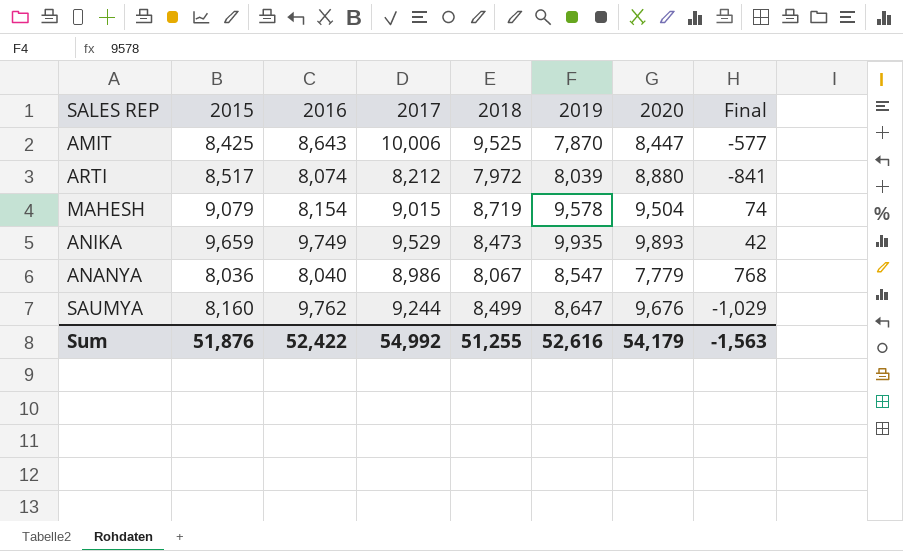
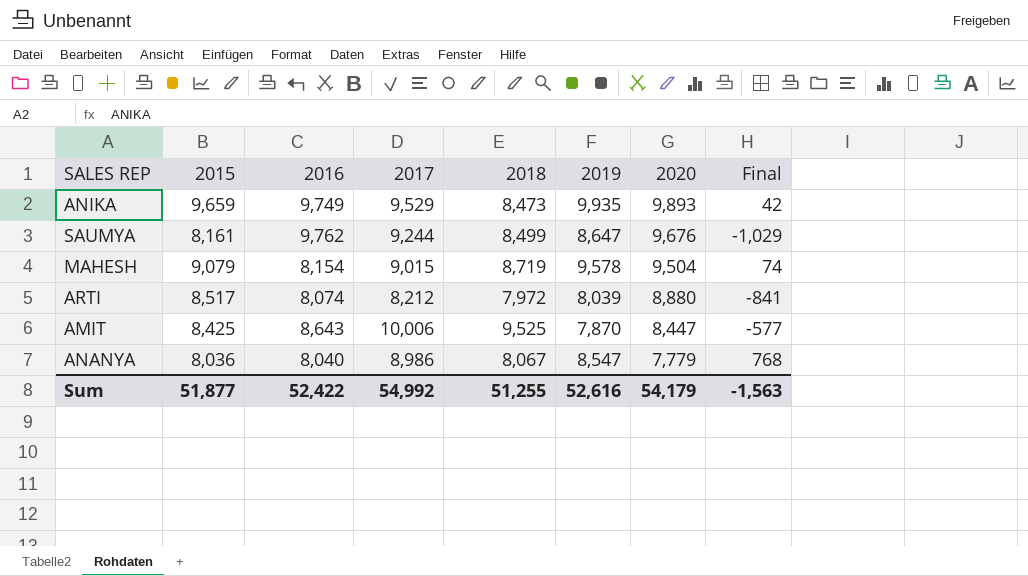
row order: none -> 2020 descending
SAUMYA | 2015: 8,160 -> 8,161
Sum | 2015: 51,876 -> 51,877

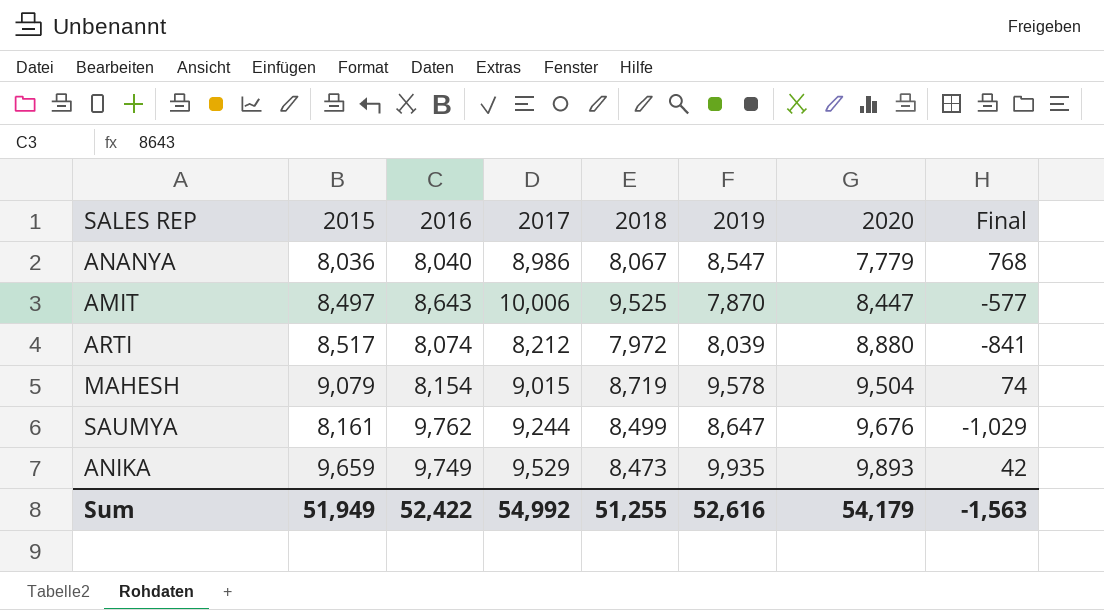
row order: 2020 descending -> 2020 ascending
AMIT | 2015: 8,425 -> 8,497
Sum | 2015: 51,877 -> 51,949

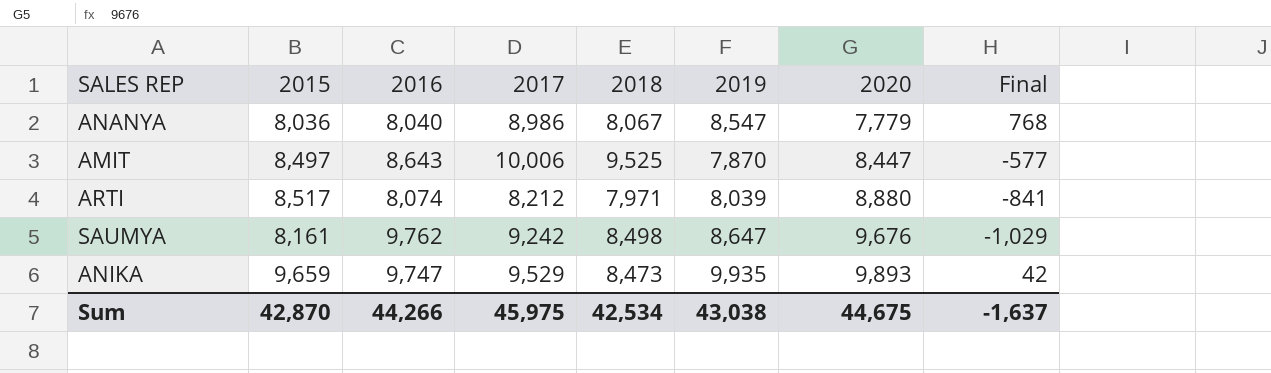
row MAHESH: 9,079 | 8,154 | 9,015 | 8,719 | 9,578 | 9,504 | 74 -> none
ARTI | 2018: 7,972 -> 7,971
SAUMYA | 2017: 9,244 -> 9,242
SAUMYA | 2018: 8,499 -> 8,498
ANIKA | 2016: 9,749 -> 9,747
Sum | 2015: 51,949 -> 42,870
Sum | 2016: 52,422 -> 44,266
Sum | 2017: 54,992 -> 45,975
Sum | 2018: 51,255 -> 42,534
Sum | 2019: 52,616 -> 43,038
Sum | 2020: 54,179 -> 44,675
Sum | Final: -1,563 -> -1,637

